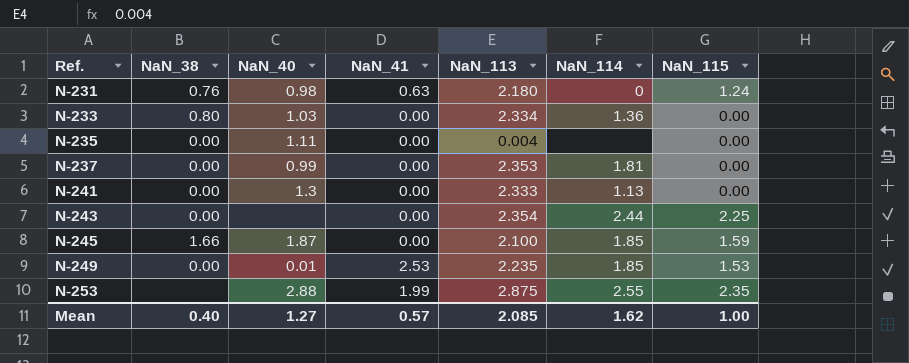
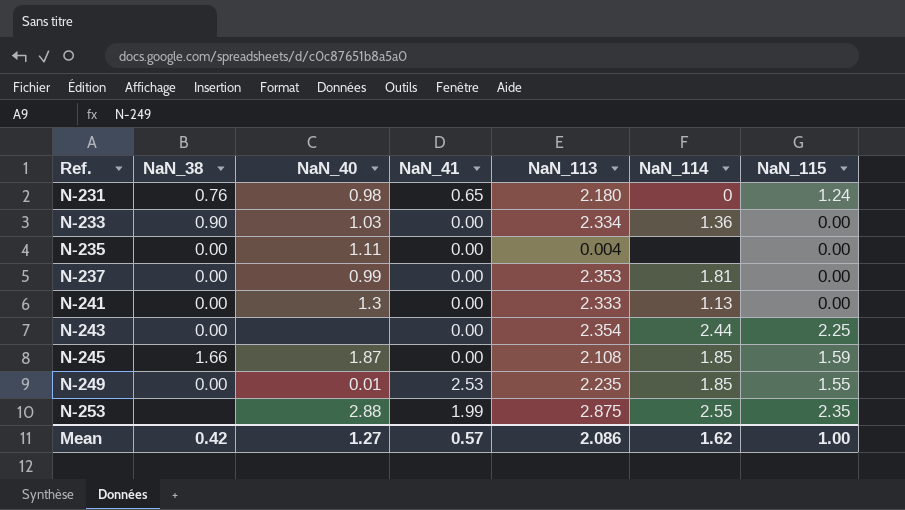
N-231 | NaN_41: 0.63 -> 0.65
N-233 | NaN_38: 0.80 -> 0.90
N-245 | NaN_113: 2.100 -> 2.108
N-249 | NaN_115: 1.53 -> 1.55
Mean | NaN_38: 0.40 -> 0.42
Mean | NaN_113: 2.085 -> 2.086

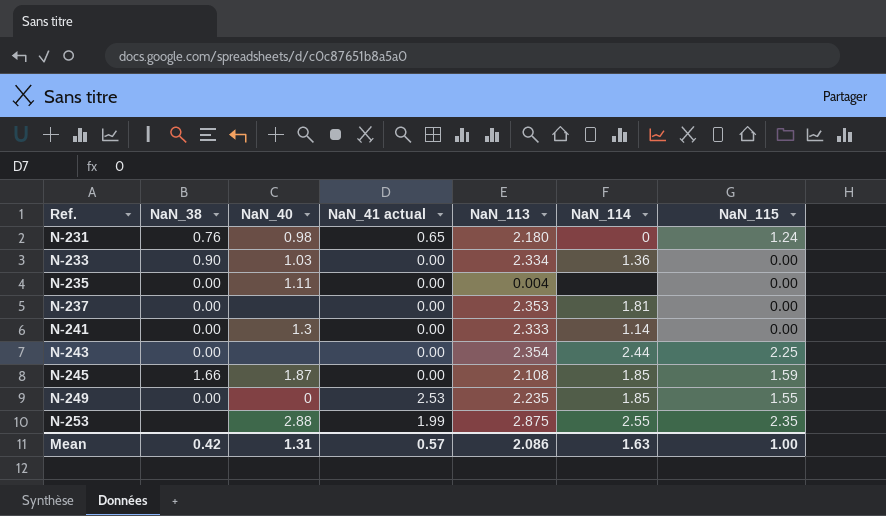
column name: NaN_41 -> NaN_41 actual
N-237 | NaN_40: 0.99 -> none
N-241 | NaN_114: 1.13 -> 1.14
N-249 | NaN_40: 0.01 -> 0
Mean | NaN_40: 1.27 -> 1.31
Mean | NaN_114: 1.62 -> 1.63

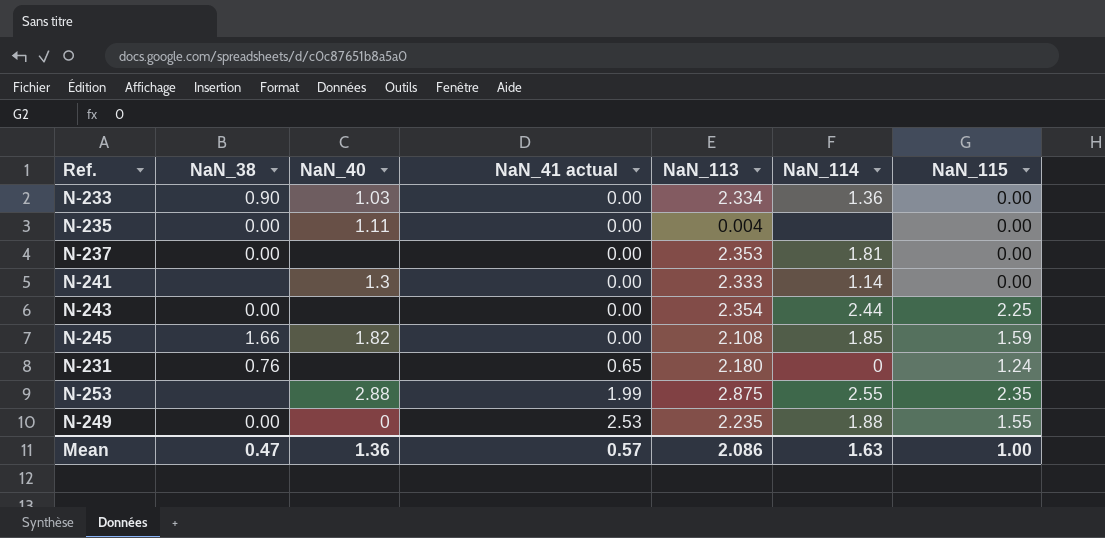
row order: Ref. ascending -> NaN_41 actual ascending
N-241 | NaN_38: 0.00 -> none
N-245 | NaN_40: 1.87 -> 1.82
N-231 | NaN_40: 0.98 -> none
N-249 | NaN_114: 1.85 -> 1.88
Mean | NaN_38: 0.42 -> 0.47
Mean | NaN_40: 1.31 -> 1.36

